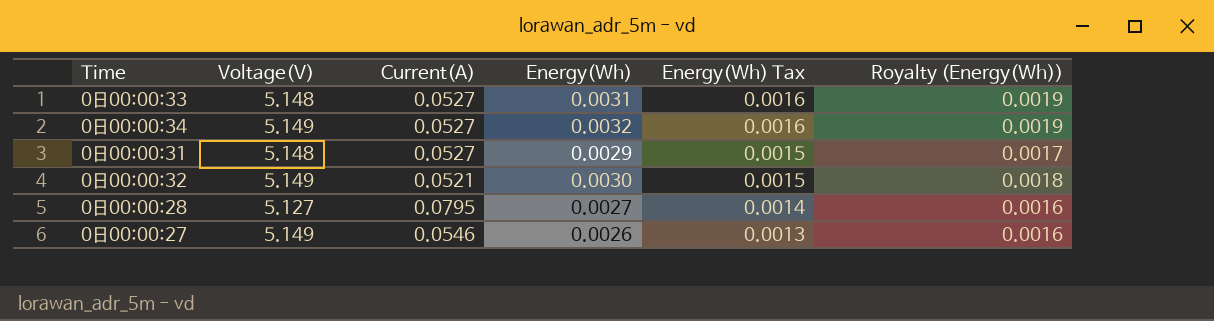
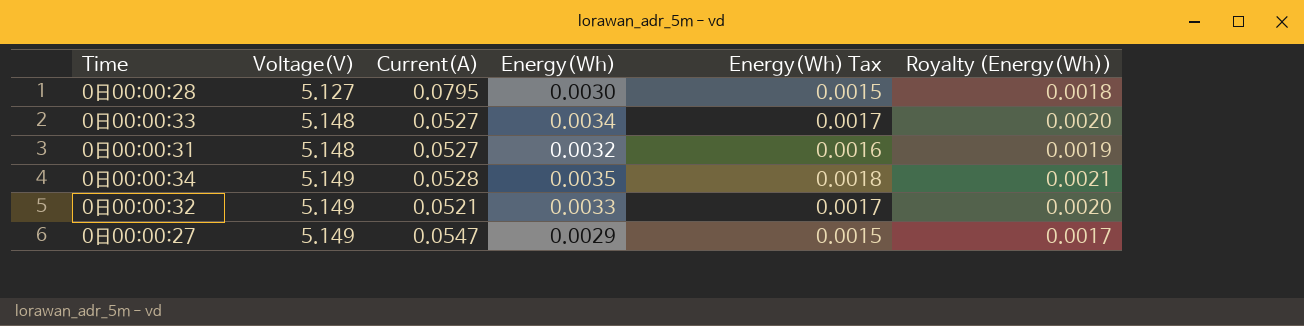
row order: Energy(Wh) Tax descending -> Voltage(V) ascending
0日00:00:28 | Energy(Wh): 0.0027 -> 0.0030
0日00:00:28 | Energy(Wh) Tax: 0.0014 -> 0.0015
0日00:00:28 | Royalty (Energy(Wh)): 0.0016 -> 0.0018
0日00:00:33 | Energy(Wh): 0.0031 -> 0.0034
0日00:00:33 | Energy(Wh) Tax: 0.0016 -> 0.0017
0日00:00:33 | Royalty (Energy(Wh)): 0.0019 -> 0.0020
0日00:00:31 | Energy(Wh): 0.0029 -> 0.0032
0日00:00:31 | Energy(Wh) Tax: 0.0015 -> 0.0016
0日00:00:31 | Royalty (Energy(Wh)): 0.0017 -> 0.0019
0日00:00:34 | Current(A): 0.0527 -> 0.0528
0日00:00:34 | Energy(Wh): 0.0032 -> 0.0035
0日00:00:34 | Energy(Wh) Tax: 0.0016 -> 0.0018
0日00:00:34 | Royalty (Energy(Wh)): 0.0019 -> 0.0021
0日00:00:32 | Energy(Wh): 0.0030 -> 0.0033
0日00:00:32 | Energy(Wh) Tax: 0.0015 -> 0.0017
0日00:00:32 | Royalty (Energy(Wh)): 0.0018 -> 0.0020
0日00:00:27 | Current(A): 0.0546 -> 0.0547
0日00:00:27 | Energy(Wh): 0.0026 -> 0.0029
0日00:00:27 | Energy(Wh) Tax: 0.0013 -> 0.0015
0日00:00:27 | Royalty (Energy(Wh)): 0.0016 -> 0.0017

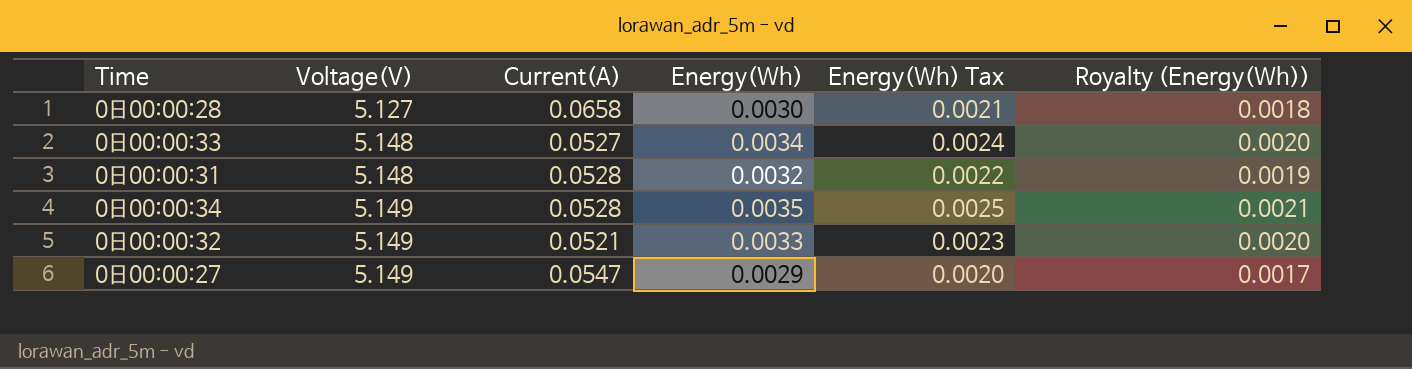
column Energy(Wh) Tax | formula: [Energy(Wh)] * 0.5 -> [Energy(Wh)] * 0.7
0日00:00:28 | Current(A): 0.0795 -> 0.0658
0日00:00:31 | Current(A): 0.0527 -> 0.0528

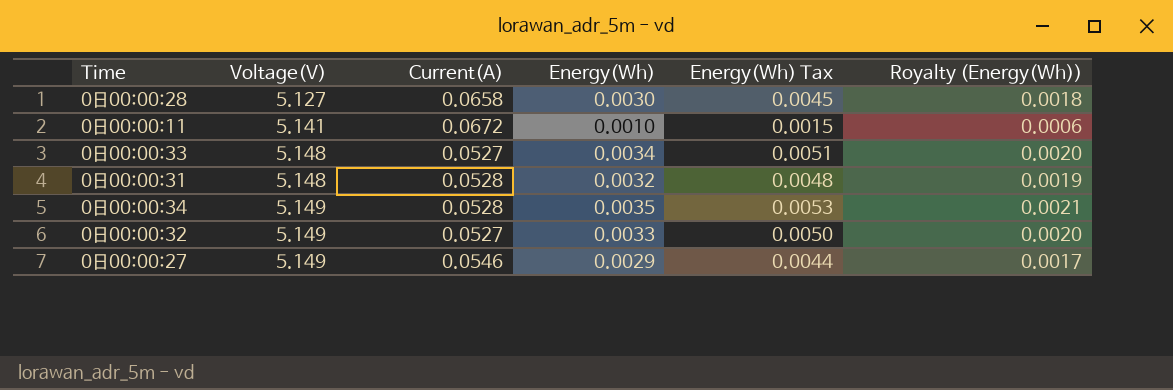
column Energy(Wh) Tax | formula: [Energy(Wh)] * 0.7 -> [Energy(Wh)] * 1.5
row 0日00:00:11: none -> 5.141 | 0.0672 | 0.0010 | 0.0015 | 0.0006
0日00:00:32 | Current(A): 0.0521 -> 0.0527
0日00:00:27 | Current(A): 0.0547 -> 0.0546

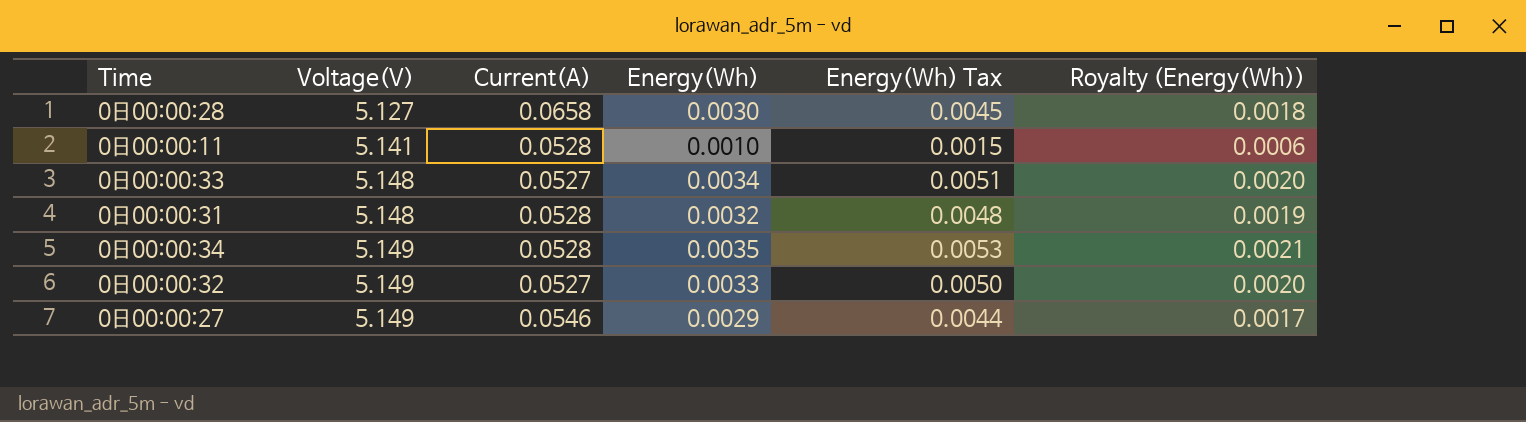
0日00:00:11 | Current(A): 0.0672 -> 0.0528

